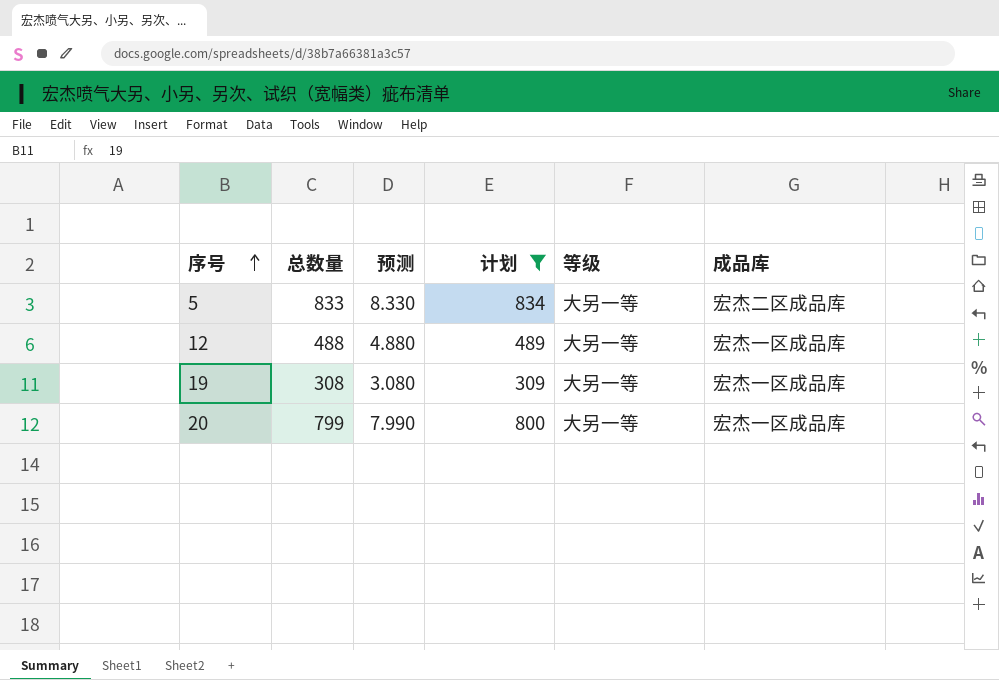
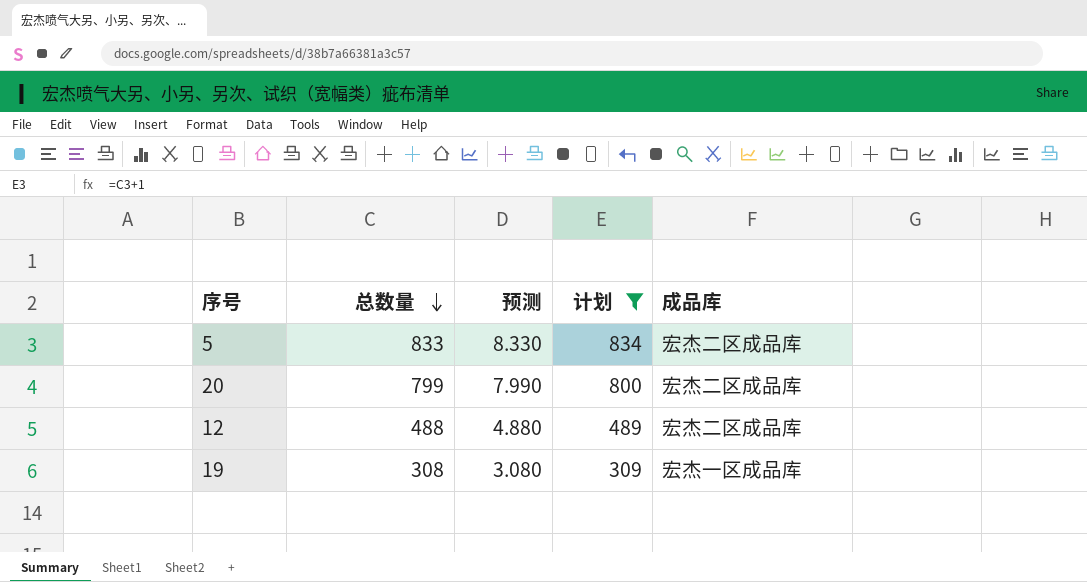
row order: 序号 ascending -> 总数量 descending
column 等级 | position: 5 -> none
20 | 成品库: 宏杰一区成品库 -> 宏杰二区成品库
12 | 成品库: 宏杰一区成品库 -> 宏杰二区成品库

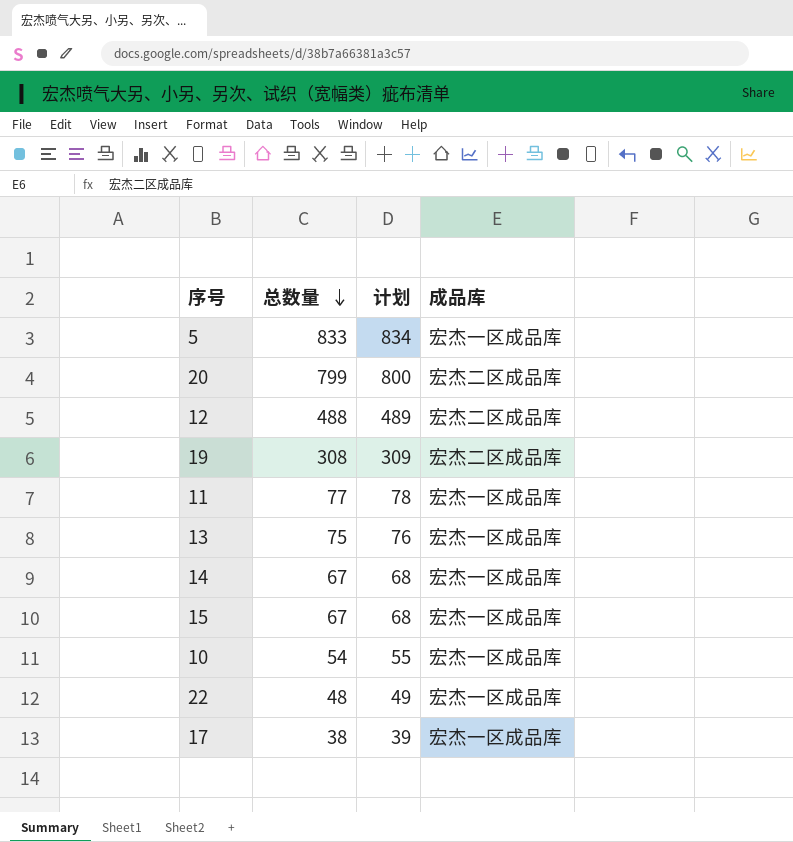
filter: 计划 >= 309 -> none
column 预测 | formula: [总数量] * 0.01 -> none
5 | 成品库: 宏杰二区成品库 -> 宏杰一区成品库
19 | 成品库: 宏杰一区成品库 -> 宏杰二区成品库

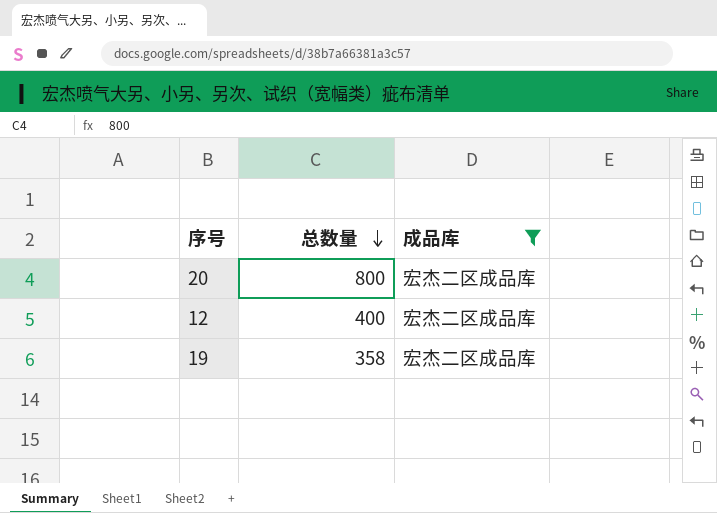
filter: none -> 成品库 = 宏杰二区成品库
column 计划 | formula: [总数量] + 1 -> none
20 | 总数量: 799 -> 800
12 | 总数量: 488 -> 400
19 | 总数量: 308 -> 358

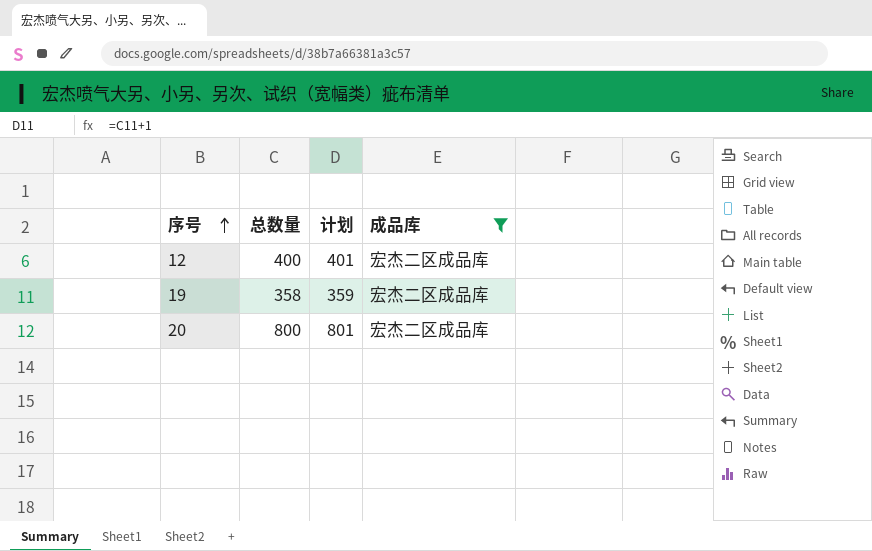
row order: 总数量 descending -> 序号 ascending
column 计划 | formula: none -> [总数量] + 1

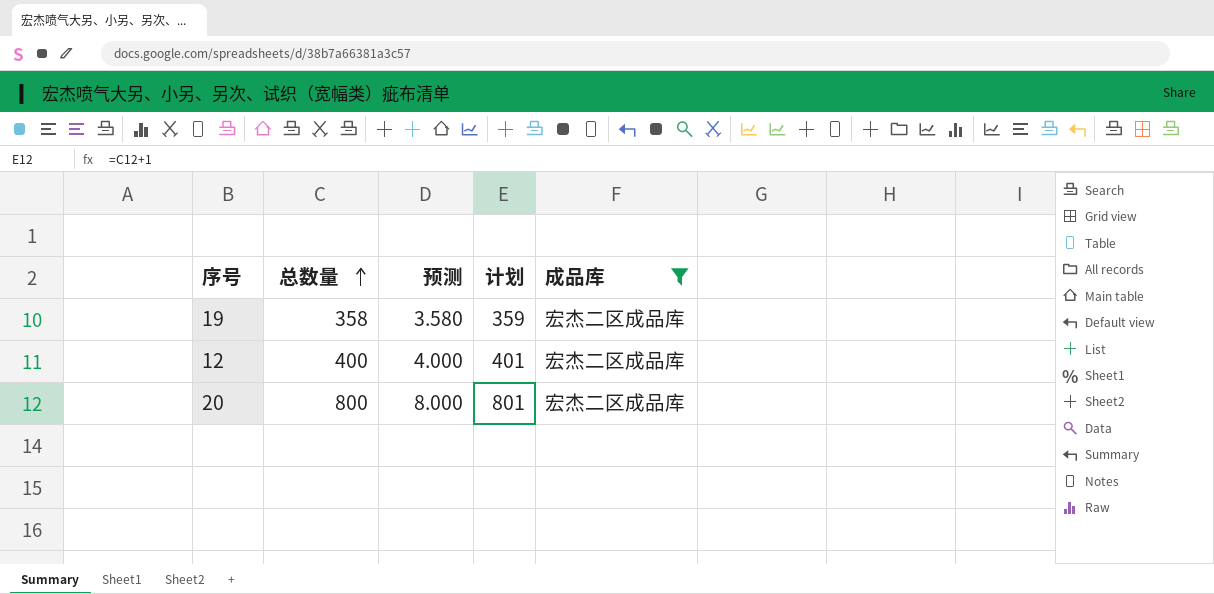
row order: 序号 ascending -> 总数量 ascending
column 预测 | formula: none -> [总数量] * 0.01

